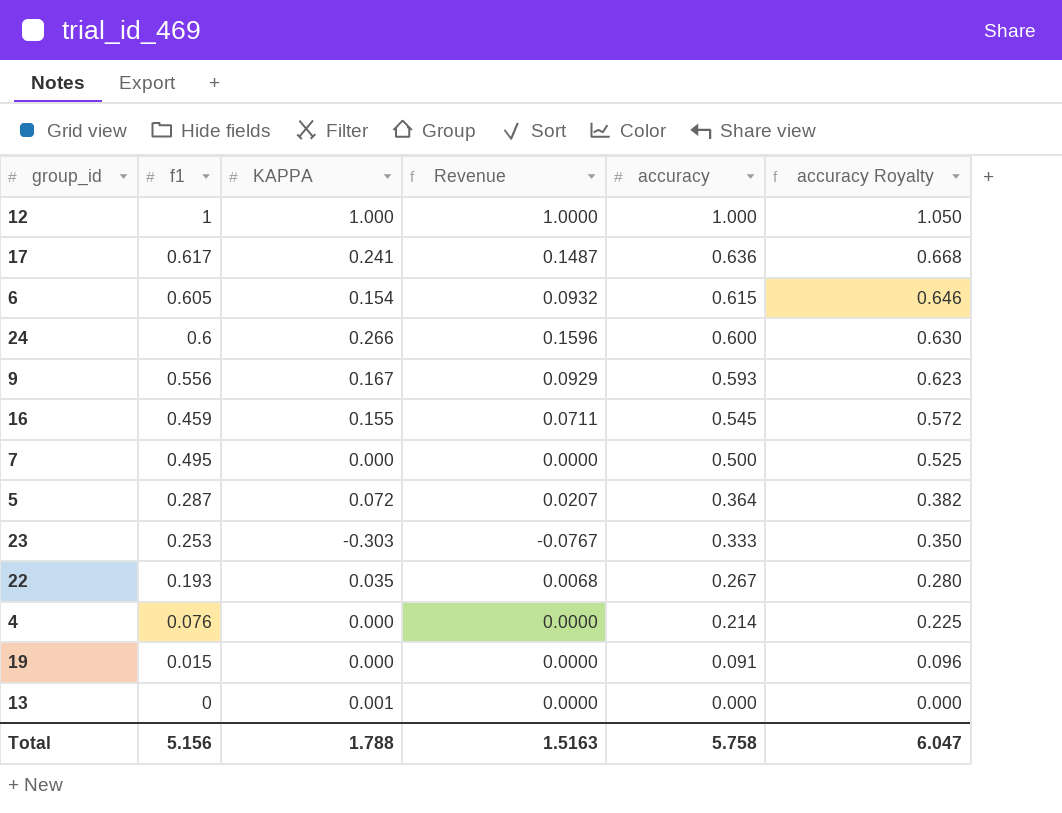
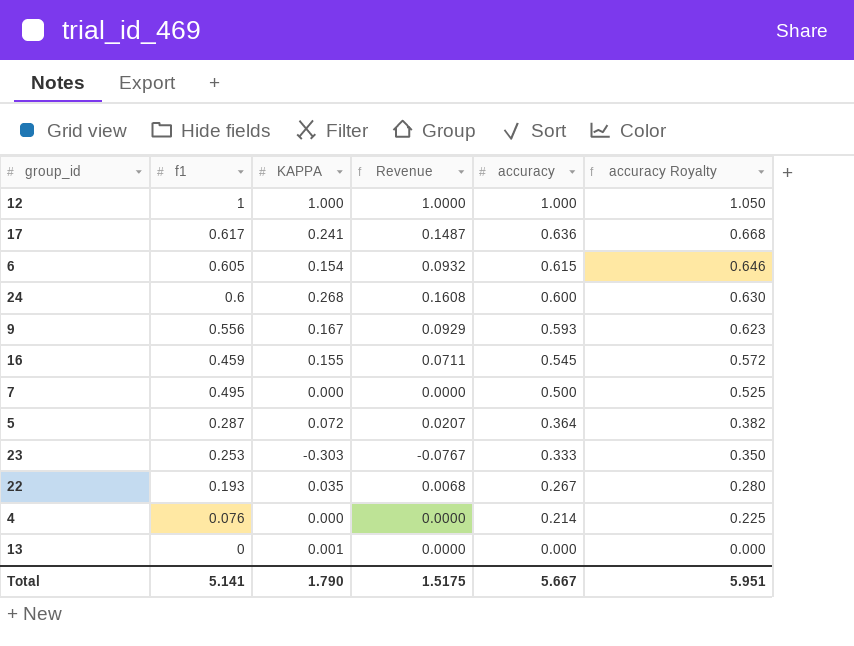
row 19: 0.015 | 0.000 | 0.0000 | 0.091 | 0.096 -> none
24 | KAPPA: 0.266 -> 0.268
24 | Revenue: 0.1596 -> 0.1608
Total | f1: 5.156 -> 5.141
Total | KAPPA: 1.788 -> 1.790
Total | Revenue: 1.5163 -> 1.5175
Total | accuracy: 5.758 -> 5.667
Total | accuracy Royalty: 6.047 -> 5.951

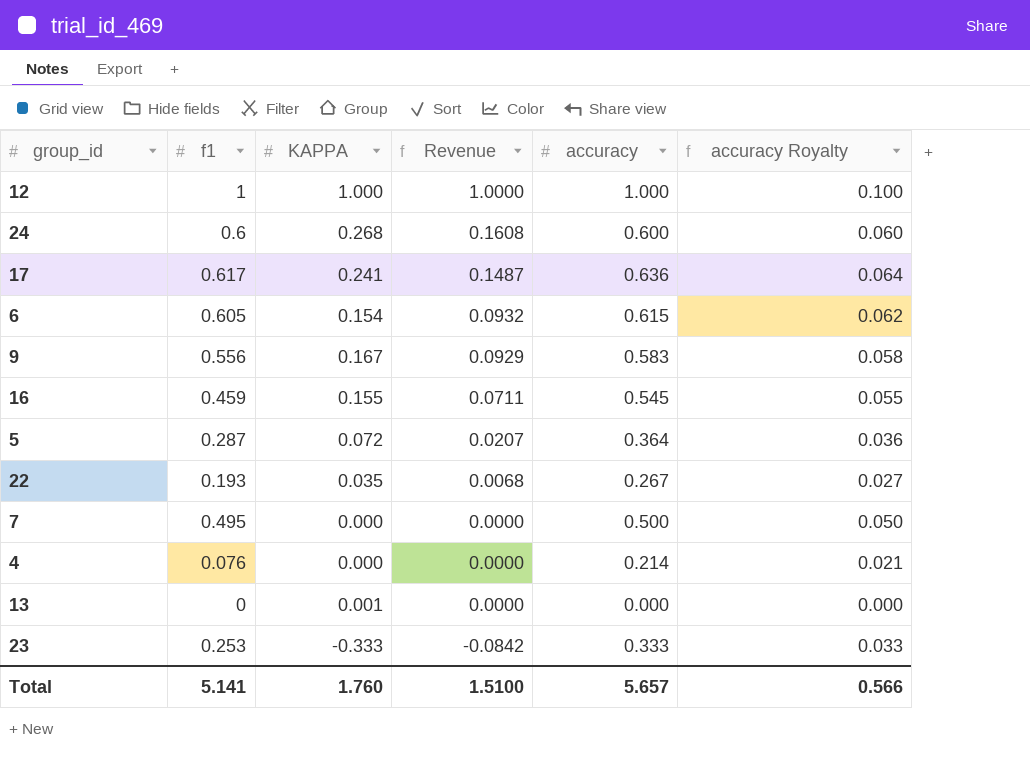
row order: accuracy descending -> Revenue descending
column accuracy Royalty | formula: [accuracy] * 1.05 -> [accuracy] * 0.1
9 | accuracy: 0.593 -> 0.583
23 | KAPPA: -0.303 -> -0.333
23 | Revenue: -0.0767 -> -0.0842
Total | KAPPA: 1.790 -> 1.760
Total | Revenue: 1.5175 -> 1.5100
Total | accuracy: 5.667 -> 5.657
Total | accuracy Royalty: 5.951 -> 0.566

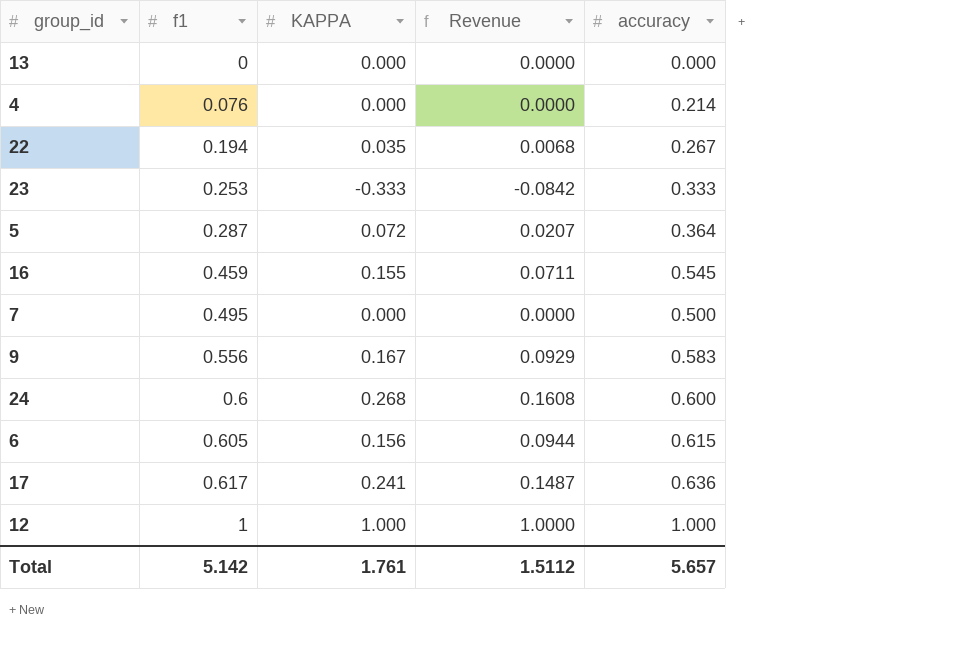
row order: Revenue descending -> f1 ascending
column accuracy Royalty | formula: [accuracy] * 0.1 -> none
13 | KAPPA: 0.001 -> 0.000
22 | f1: 0.193 -> 0.194
6 | KAPPA: 0.154 -> 0.156
6 | Revenue: 0.0932 -> 0.0944
Total | f1: 5.141 -> 5.142
Total | KAPPA: 1.760 -> 1.761
Total | Revenue: 1.5100 -> 1.5112

